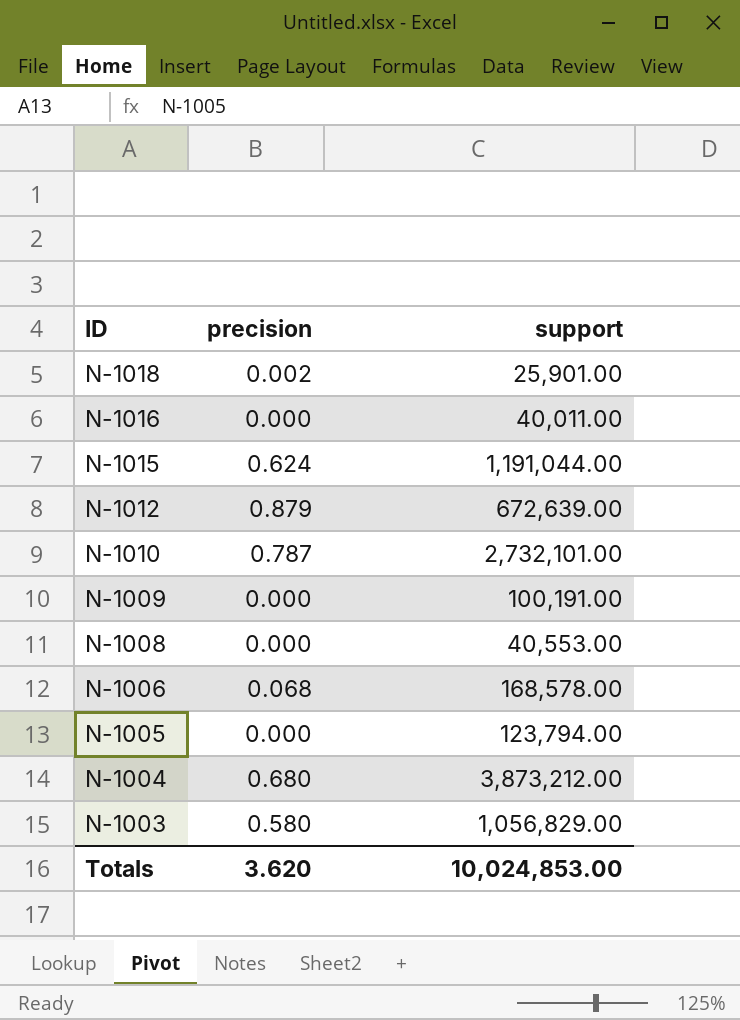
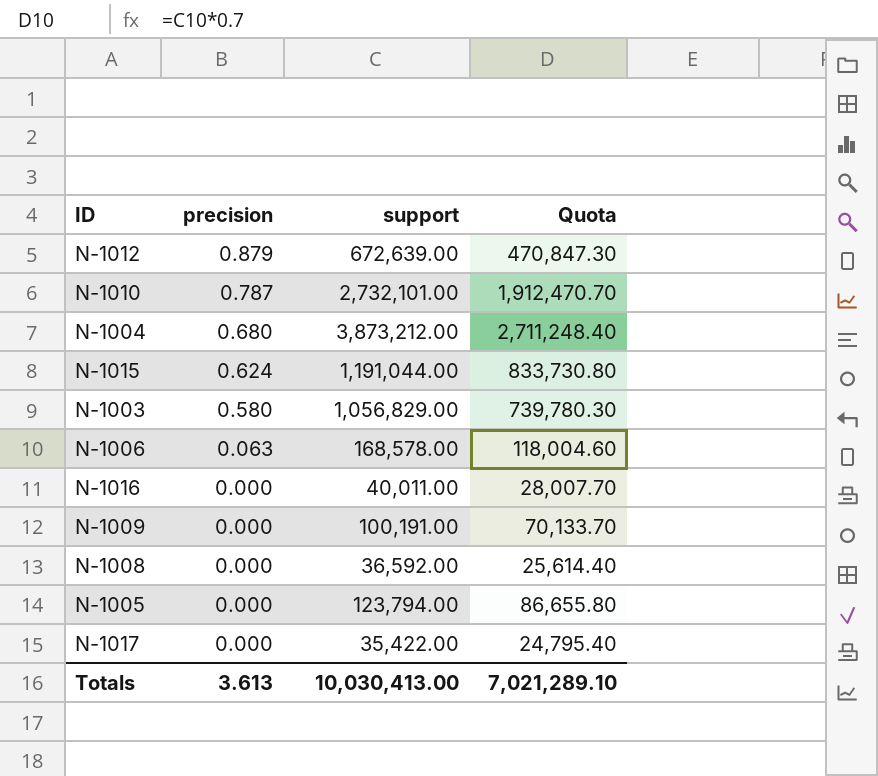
row order: ID descending -> precision descending
column Quota | formula: none -> [support] * 0.7
row N-1018: 0.002 | 25,901.00 -> none
N-1006 | precision: 0.068 -> 0.063
N-1008 | support: 40,553.00 -> 36,592.00
row N-1017: none -> 0.000 | 35,422.00 | 24,795.40
Totals | precision: 3.620 -> 3.613
Totals | support: 10,024,853.00 -> 10,030,413.00

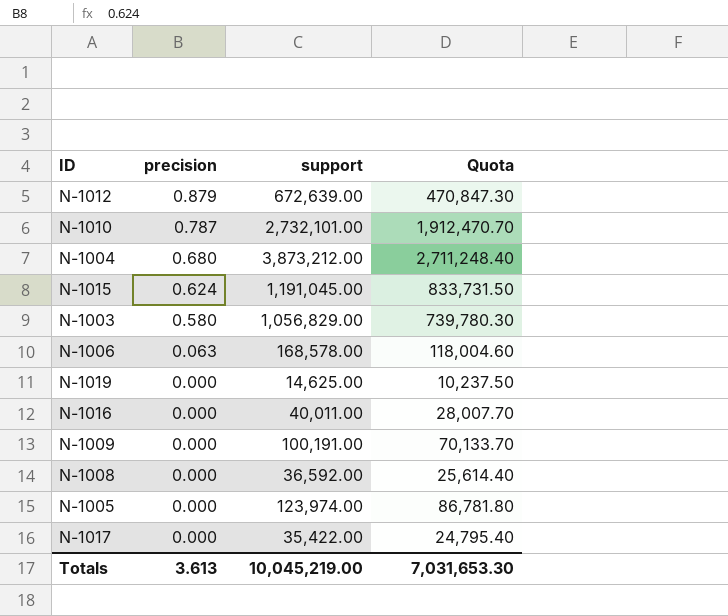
N-1015 | support: 1,191,044.00 -> 1,191,045.00
N-1015 | Quota: 833,730.80 -> 833,731.50
row N-1019: none -> 0.000 | 14,625.00 | 10,237.50
N-1005 | support: 123,794.00 -> 123,974.00
N-1005 | Quota: 86,655.80 -> 86,781.80
Totals | support: 10,030,413.00 -> 10,045,219.00
Totals | Quota: 7,021,289.10 -> 7,031,653.30

